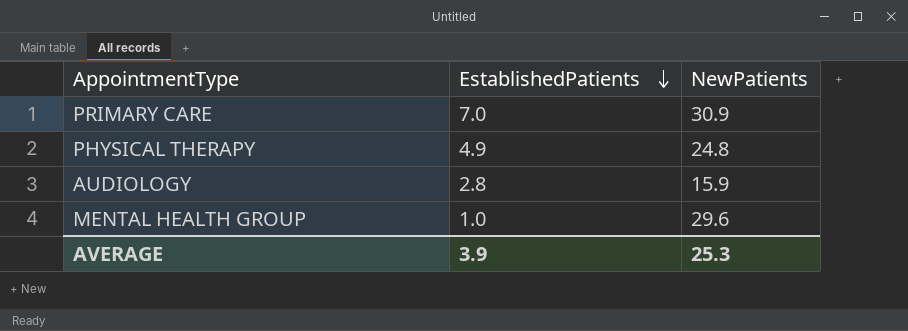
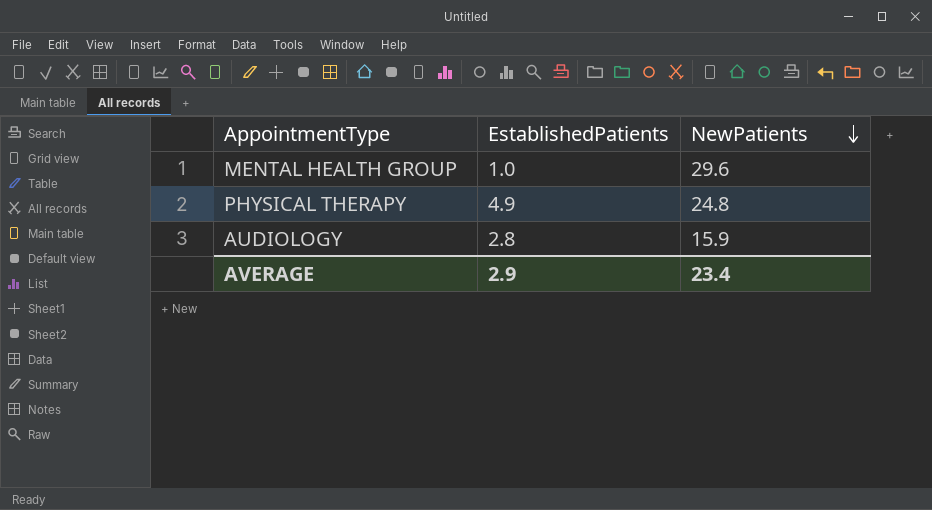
row order: EstablishedPatients descending -> NewPatients descending
row PRIMARY CARE: 7.0 | 30.9 -> none
AVERAGE | EstablishedPatients: 3.9 -> 2.9
AVERAGE | NewPatients: 25.3 -> 23.4

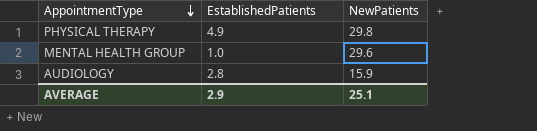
row order: NewPatients descending -> AppointmentType descending
PHYSICAL THERAPY | NewPatients: 24.8 -> 29.8
AVERAGE | NewPatients: 23.4 -> 25.1

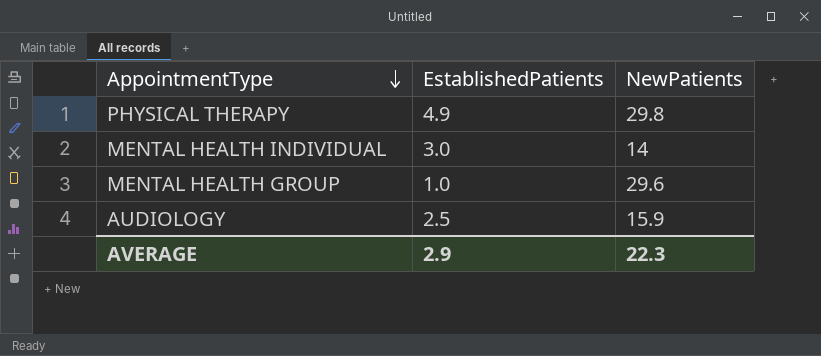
row MENTAL HEALTH INDIVIDUAL: none -> 3.0 | 14
AUDIOLOGY | EstablishedPatients: 2.8 -> 2.5
AVERAGE | NewPatients: 25.1 -> 22.3

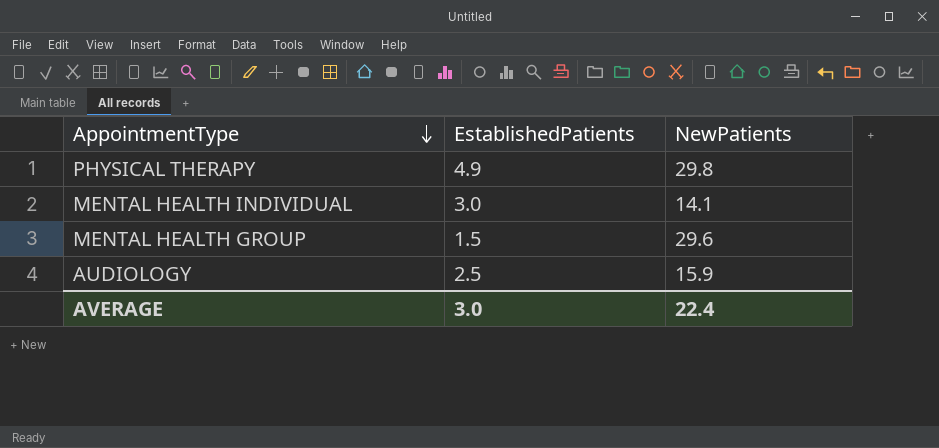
MENTAL HEALTH INDIVIDUAL | NewPatients: 14 -> 14.1
MENTAL HEALTH GROUP | EstablishedPatients: 1.0 -> 1.5
AVERAGE | EstablishedPatients: 2.9 -> 3.0
AVERAGE | NewPatients: 22.3 -> 22.4

